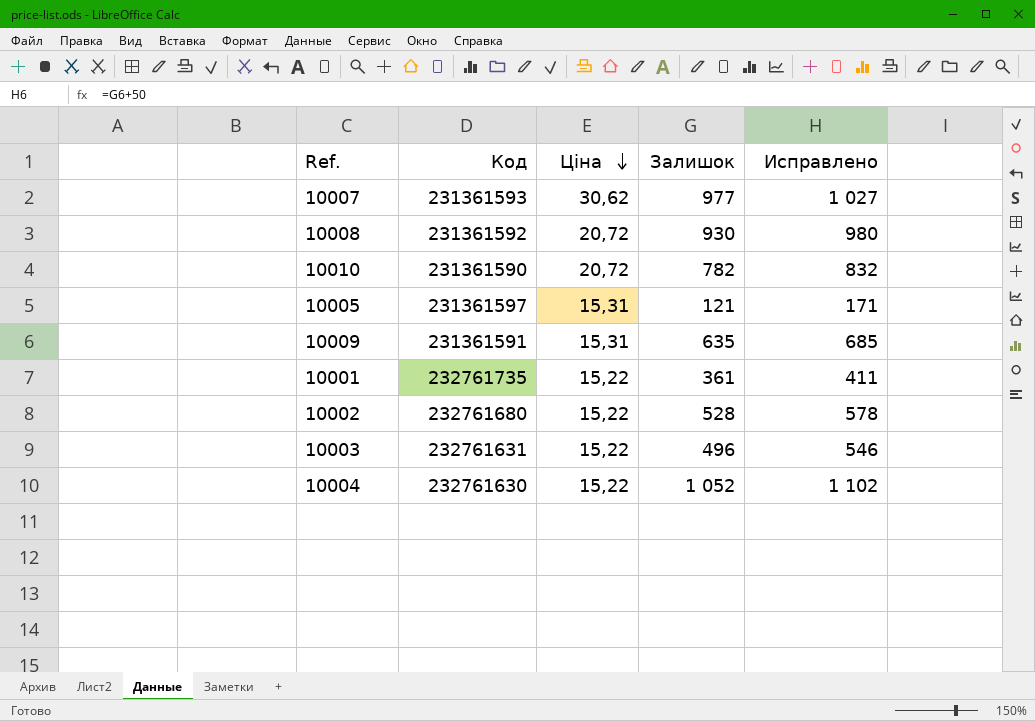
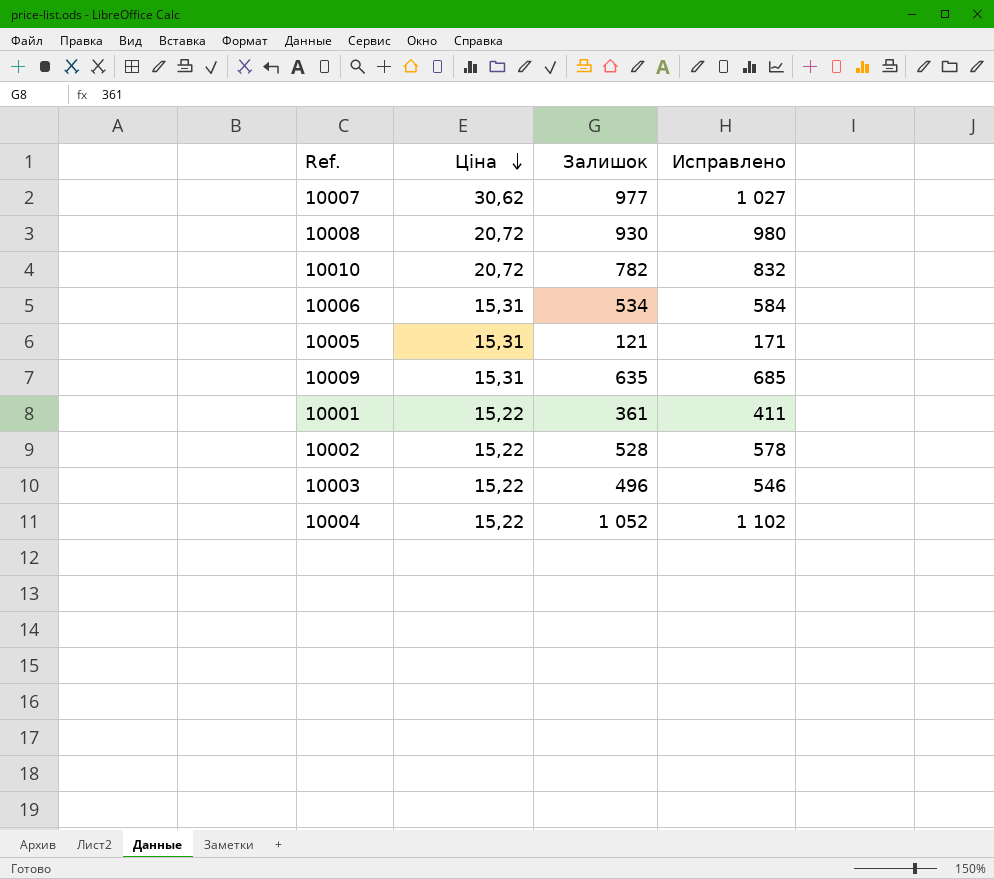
column Код | position: 2 -> none
row 10006: none -> 15,31 | 534 | 584

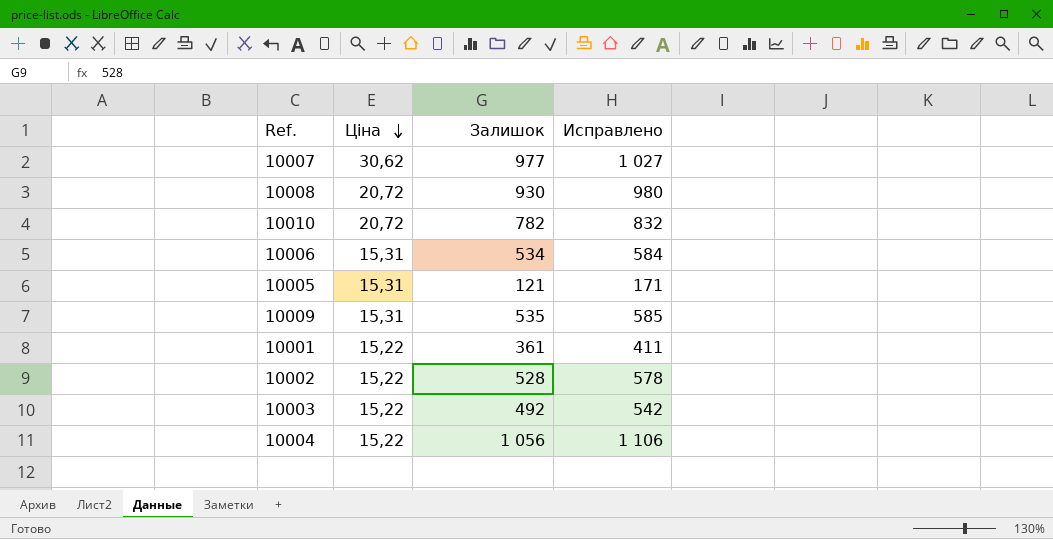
10009 | Залишок: 635 -> 535
10009 | Исправлено: 685 -> 585
10003 | Залишок: 496 -> 492
10003 | Исправлено: 546 -> 542
10004 | Залишок: 1 052 -> 1 056
10004 | Исправлено: 1 102 -> 1 106

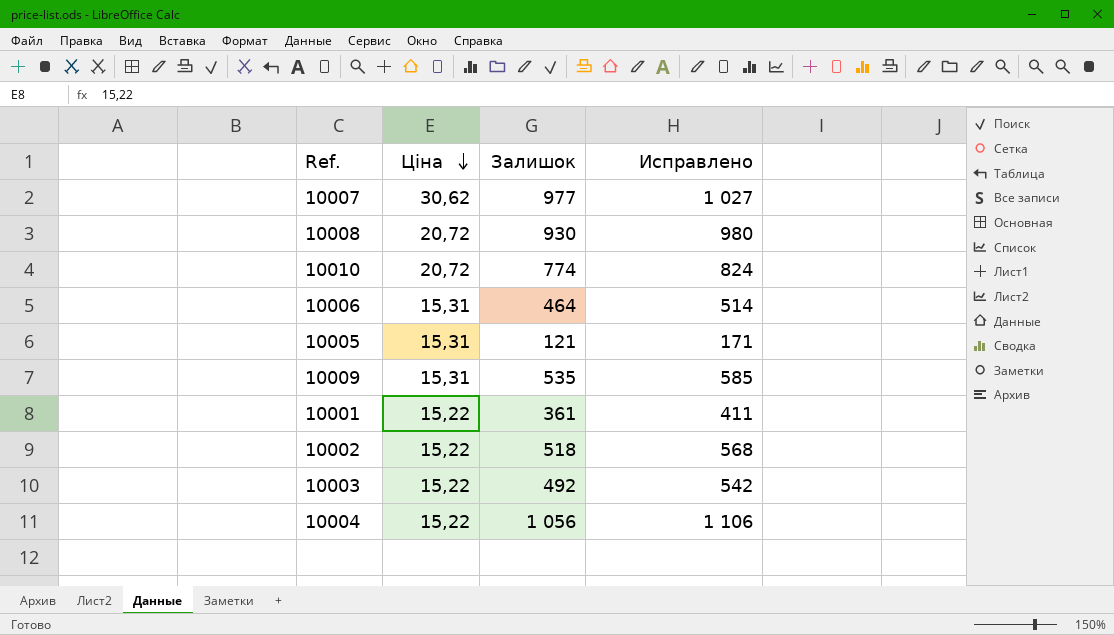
10010 | Залишок: 782 -> 774
10010 | Исправлено: 832 -> 824
10006 | Залишок: 534 -> 464
10006 | Исправлено: 584 -> 514
10002 | Залишок: 528 -> 518
10002 | Исправлено: 578 -> 568

